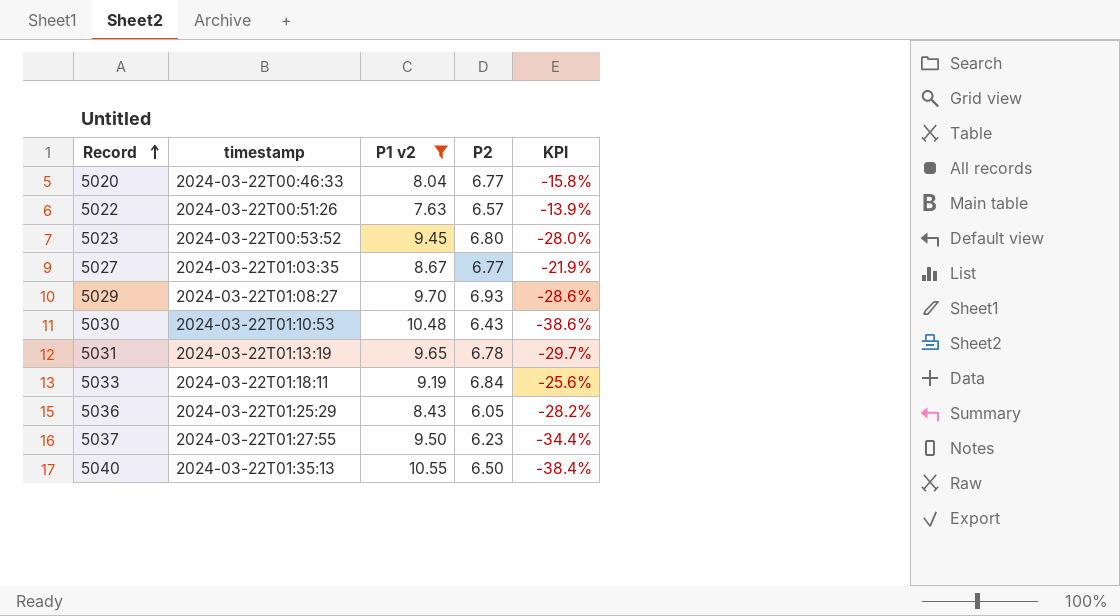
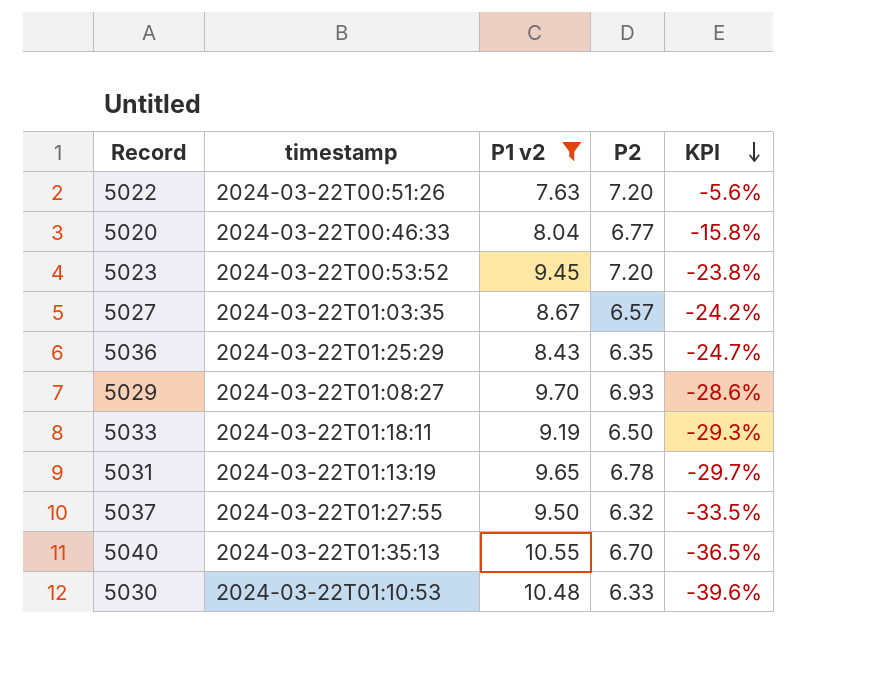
row order: Record ascending -> KPI descending
5022 | P2: 6.57 -> 7.20
5022 | KPI: -13.9% -> -5.6%
5023 | P2: 6.80 -> 7.20
5023 | KPI: -28.0% -> -23.8%
5027 | P2: 6.77 -> 6.57
5027 | KPI: -21.9% -> -24.2%
5036 | P2: 6.05 -> 6.35
5036 | KPI: -28.2% -> -24.7%
5033 | P2: 6.84 -> 6.50
5033 | KPI: -25.6% -> -29.3%
5037 | P2: 6.23 -> 6.32
5037 | KPI: -34.4% -> -33.5%
5040 | P2: 6.50 -> 6.70
5040 | KPI: -38.4% -> -36.5%
5030 | P2: 6.43 -> 6.33
5030 | KPI: -38.6% -> -39.6%

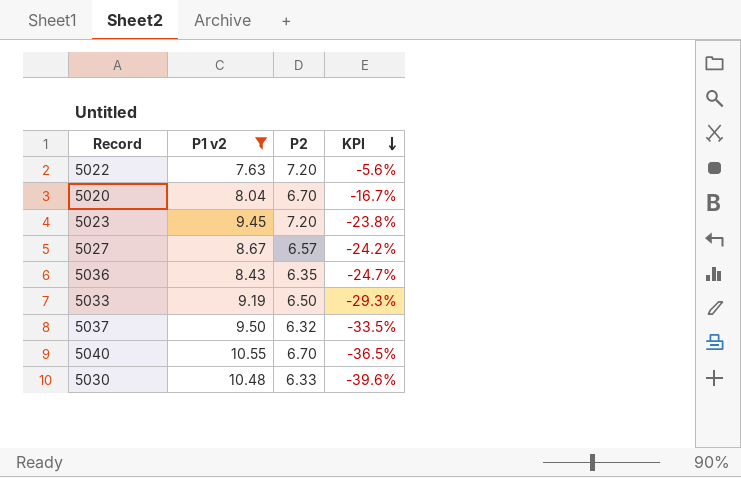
column timestamp | position: 2 -> none
row 5029: 2024-03-22T01:08:27 | 9.70 | 6.93 | -28.6% -> none
row 5031: 2024-03-22T01:13:19 | 9.65 | 6.78 | -29.7% -> none
5020 | P2: 6.77 -> 6.70
5020 | KPI: -15.8% -> -16.7%

